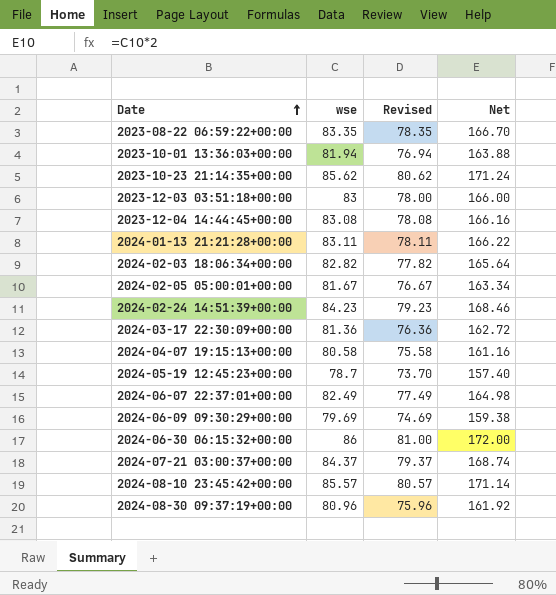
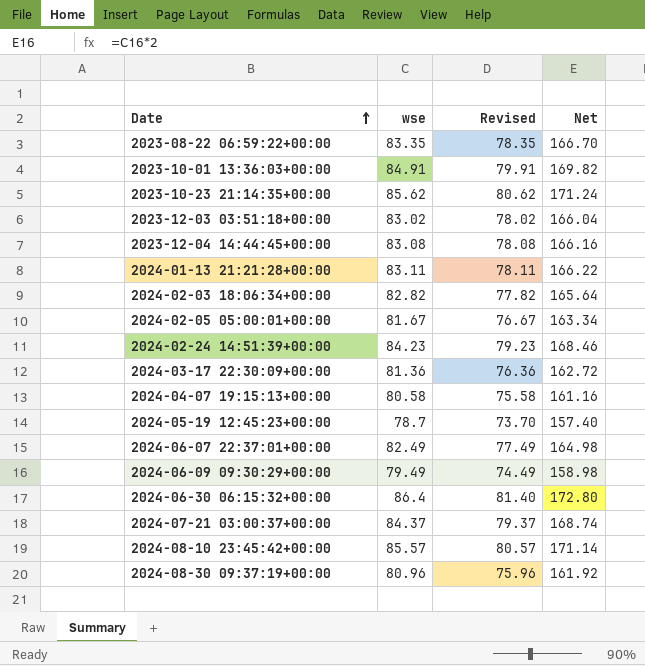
2023-10-01 13:36:03+00:00 | wse: 81.94 -> 84.91
2023-10-01 13:36:03+00:00 | Revised: 76.94 -> 79.91
2023-10-01 13:36:03+00:00 | Net: 163.88 -> 169.82
2023-12-03 03:51:18+00:00 | wse: 83 -> 83.02
2023-12-03 03:51:18+00:00 | Revised: 78.00 -> 78.02
2023-12-03 03:51:18+00:00 | Net: 166.00 -> 166.04
2024-06-09 09:30:29+00:00 | wse: 79.69 -> 79.49
2024-06-09 09:30:29+00:00 | Revised: 74.69 -> 74.49
2024-06-09 09:30:29+00:00 | Net: 159.38 -> 158.98
2024-06-30 06:15:32+00:00 | wse: 86 -> 86.4
2024-06-30 06:15:32+00:00 | Revised: 81.00 -> 81.40
2024-06-30 06:15:32+00:00 | Net: 172.00 -> 172.80

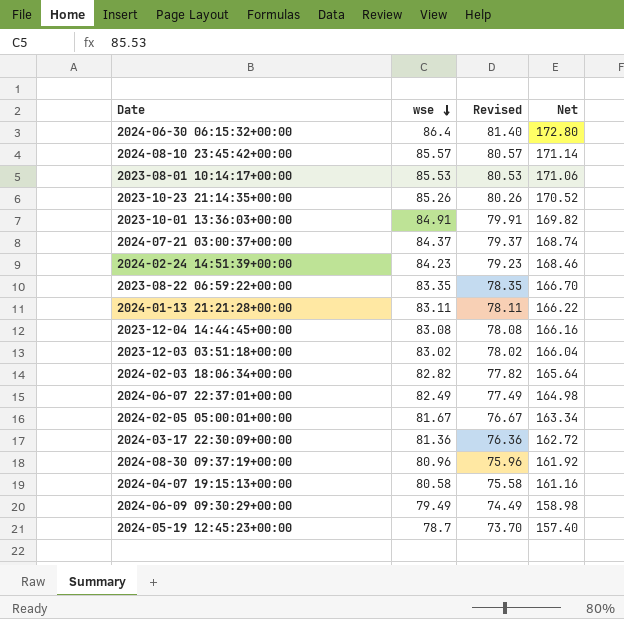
row order: Date ascending -> wse descending
row 2023-08-01 10:14:17+00:00: none -> 85.53 | 80.53 | 171.06
2023-10-23 21:14:35+00:00 | wse: 85.62 -> 85.26
2023-10-23 21:14:35+00:00 | Revised: 80.62 -> 80.26
2023-10-23 21:14:35+00:00 | Net: 171.24 -> 170.52

